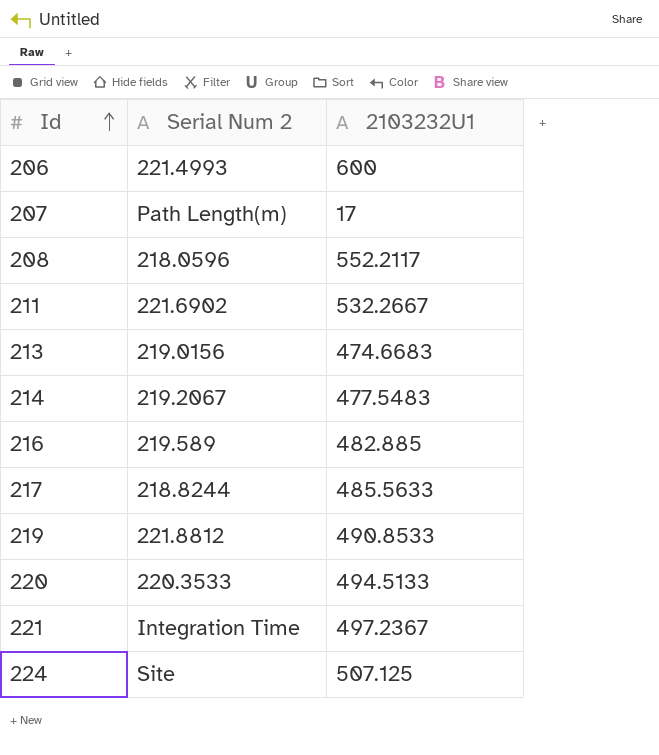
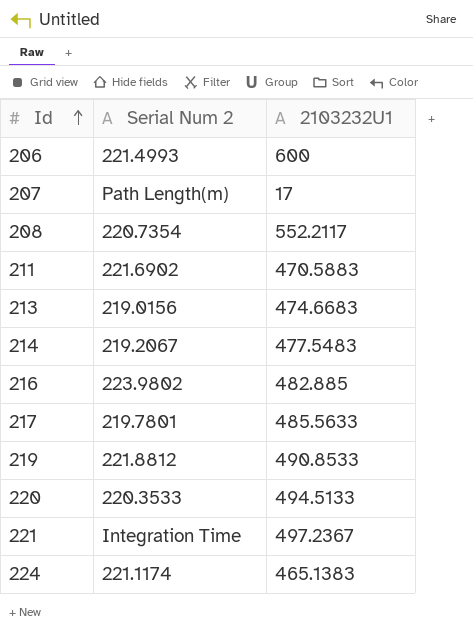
208 | Serial Num 2: 218.0596 -> 220.7354
211 | 2103232U1: 532.2667 -> 470.5883
216 | Serial Num 2: 219.589 -> 223.9802
217 | Serial Num 2: 218.8244 -> 219.7801
224 | Serial Num 2: Site -> 221.1174
224 | 2103232U1: 507.125 -> 465.1383

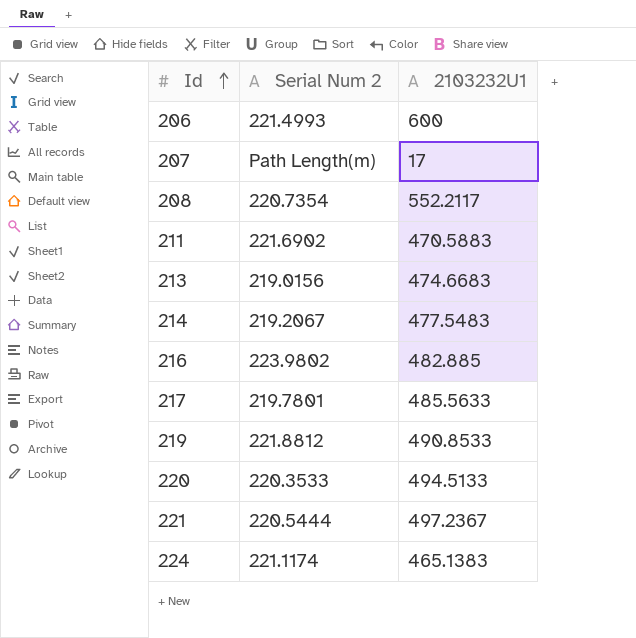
221 | Serial Num 2: Integration Time -> 220.5444

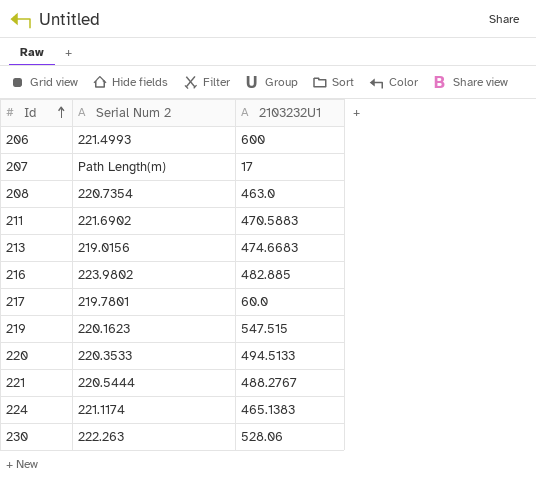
row 214: 219.2067 | 477.5483 -> none
208 | 2103232U1: 552.2117 -> 463.0
217 | 2103232U1: 485.5633 -> 60.0
219 | Serial Num 2: 221.8812 -> 220.1623
219 | 2103232U1: 490.8533 -> 547.515
221 | 2103232U1: 497.2367 -> 488.2767
row 230: none -> 222.263 | 528.06

